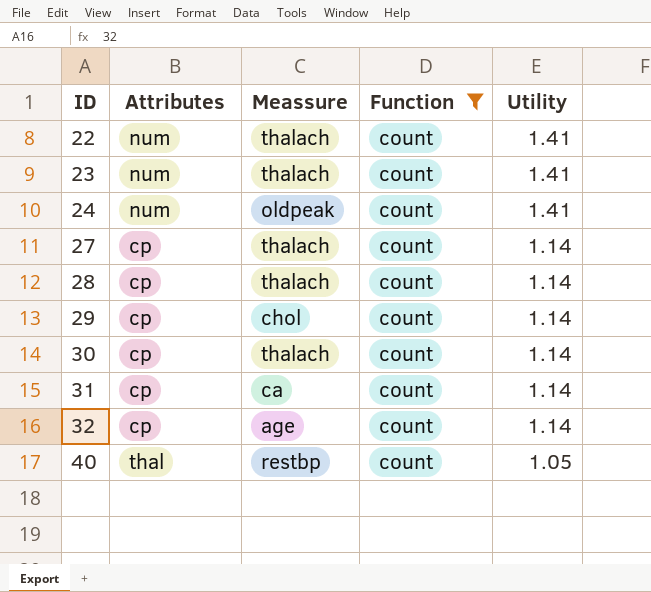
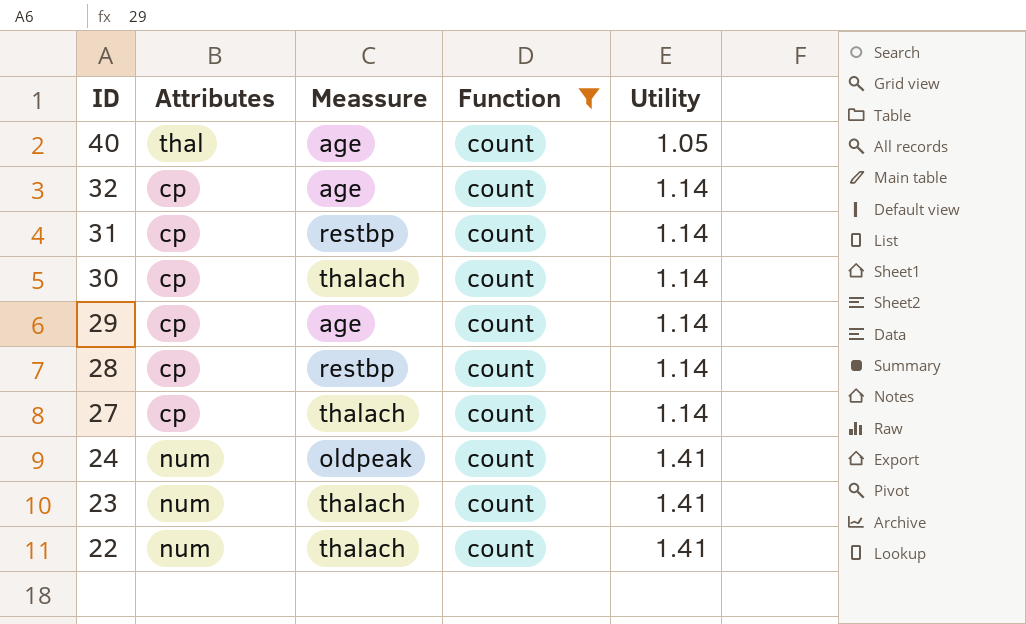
row order: ID ascending -> ID descending
40 | Meassure: restbp -> age
31 | Meassure: ca -> restbp
29 | Meassure: chol -> age
28 | Meassure: thalach -> restbp

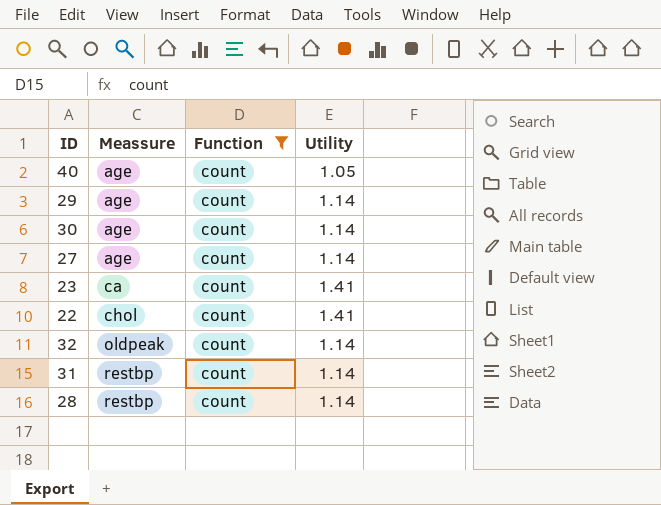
row order: ID descending -> Meassure ascending
column Attributes | position: 2 -> none
row 24: num | oldpeak | count | 1.41 -> none
30 | Meassure: thalach -> age
27 | Meassure: thalach -> age
23 | Meassure: thalach -> ca
22 | Meassure: thalach -> chol
32 | Meassure: age -> oldpeak

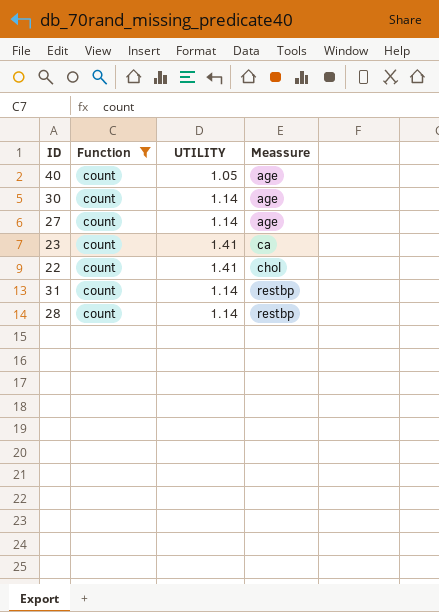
column name: Utility -> UTILITY
column Meassure | position: 2 -> 4
row 29: age | count | 1.14 -> none
row 32: oldpeak | count | 1.14 -> none

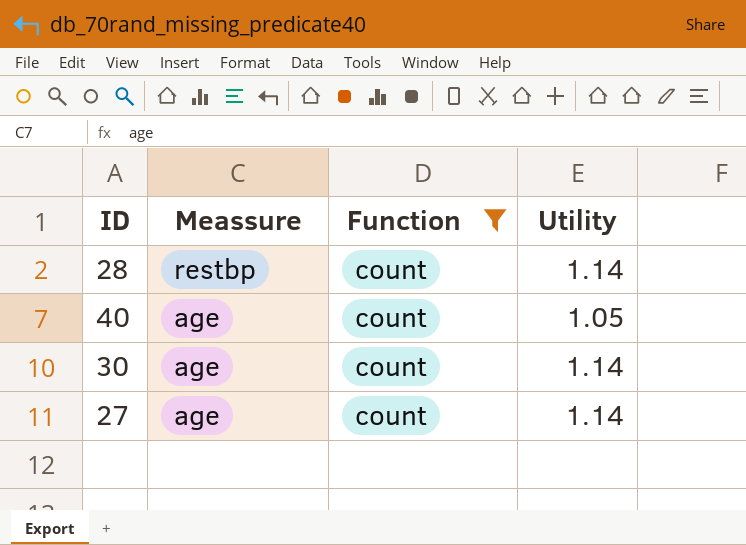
row order: Meassure ascending -> Meassure descending
column Meassure | position: 4 -> 2
column name: UTILITY -> Utility
row 23: count | 1.41 | ca -> none
row 22: count | 1.41 | chol -> none
row 31: count | 1.14 | restbp -> none

